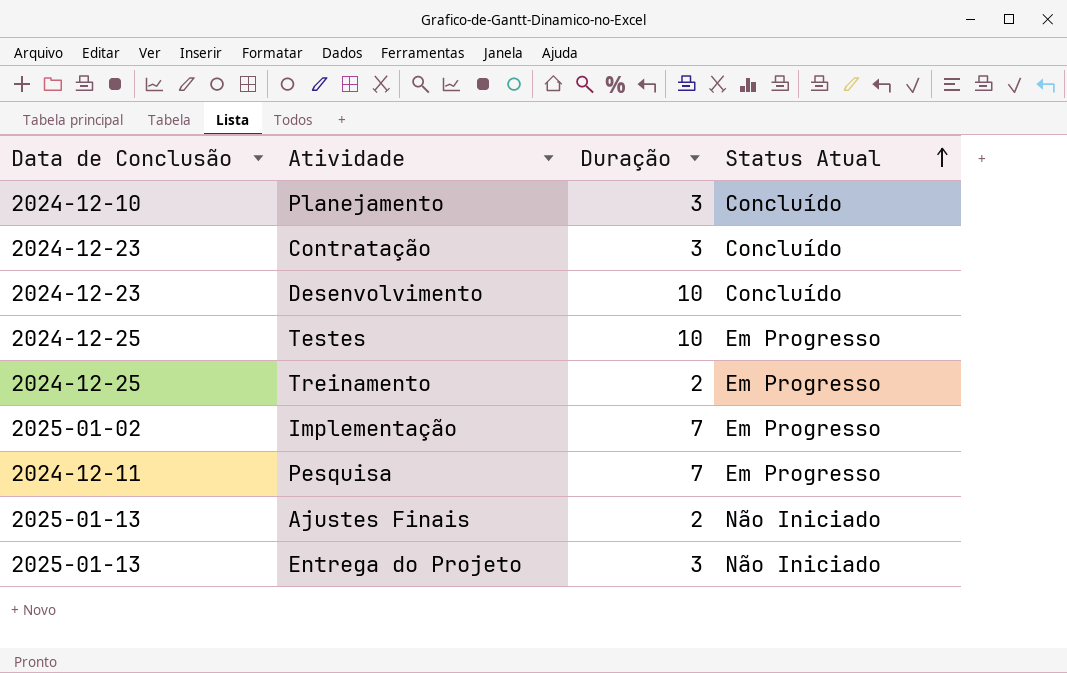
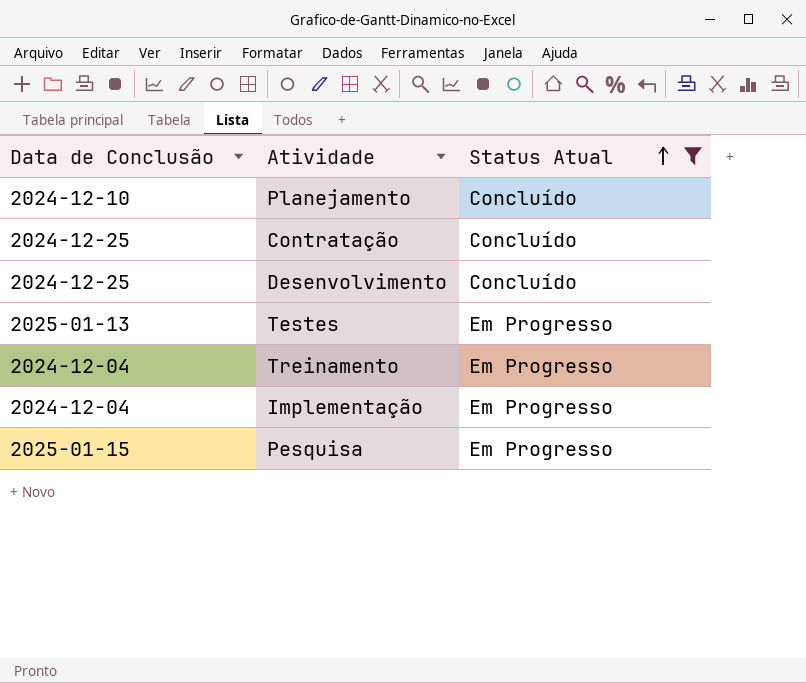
filter: none -> Status Atual != Não Iniciado
column Duração | position: 3 -> none
Contratação | Data de Conclusão: 2024-12-23 -> 2024-12-25
Desenvolvimento | Data de Conclusão: 2024-12-23 -> 2024-12-25
Testes | Data de Conclusão: 2024-12-25 -> 2025-01-13
Treinamento | Data de Conclusão: 2024-12-25 -> 2024-12-04
Implementação | Data de Conclusão: 2025-01-02 -> 2024-12-04
Pesquisa | Data de Conclusão: 2024-12-11 -> 2025-01-15

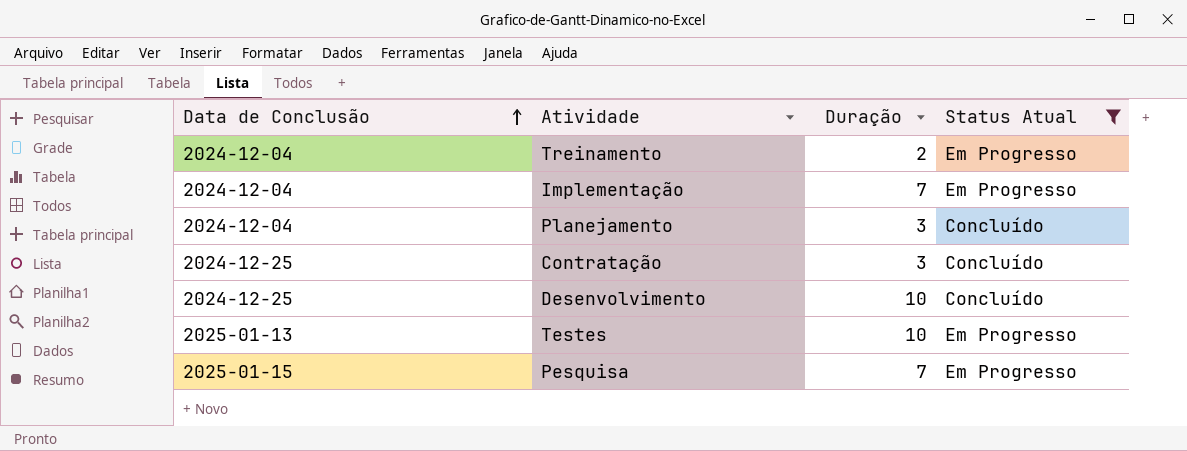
row order: Status Atual ascending -> Data de Conclusão ascending
column Duração | position: none -> 3
Planejamento | Data de Conclusão: 2024-12-10 -> 2024-12-04

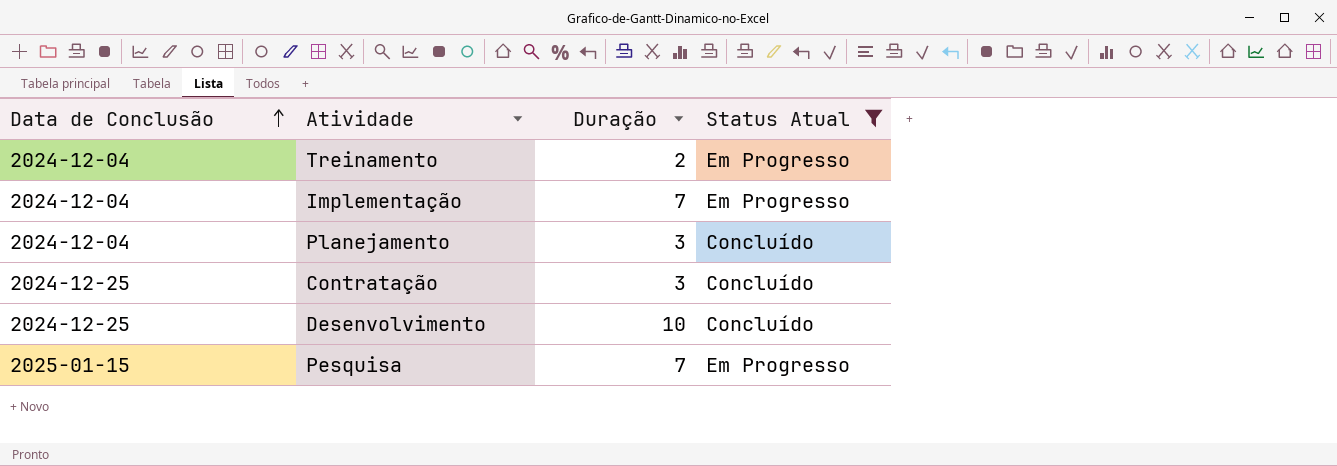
row Testes: 2025-01-13 | 10 | Em Progresso -> none

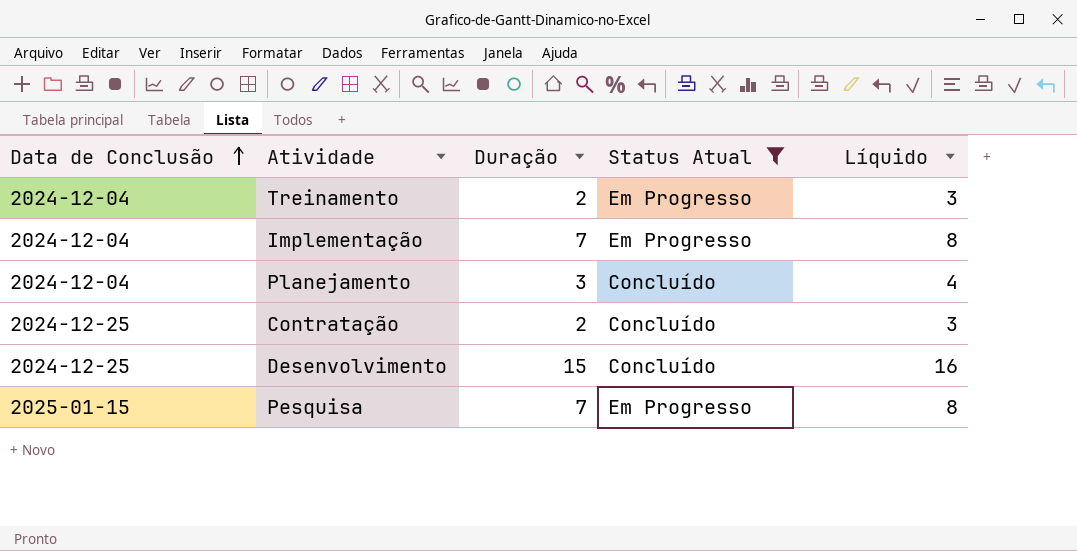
column Líquido | formula: none -> [Duração] + 1
Contratação | Duração: 3 -> 2
Desenvolvimento | Duração: 10 -> 15

